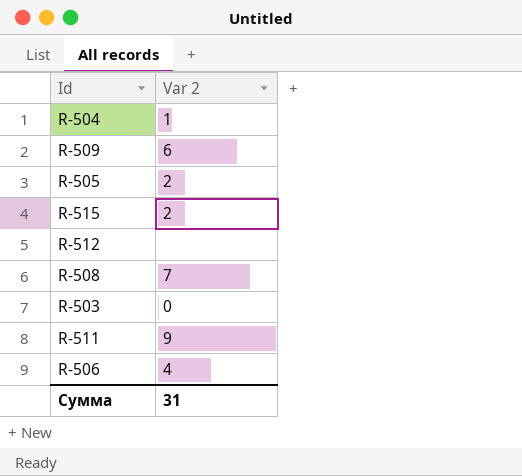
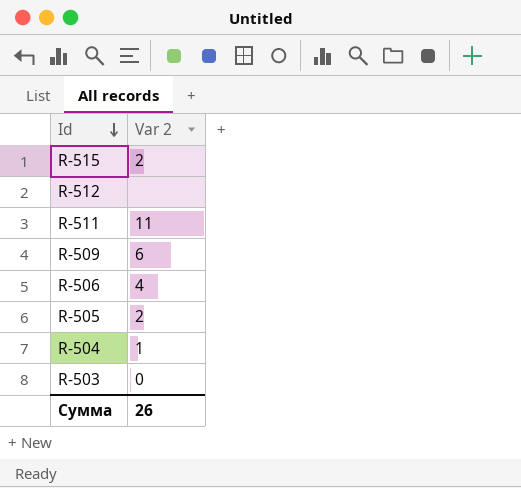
row order: none -> Id descending
row R-508: 7 -> none
R-511 | Var 2: 9 -> 11
Сумма | Var 2: 31 -> 26

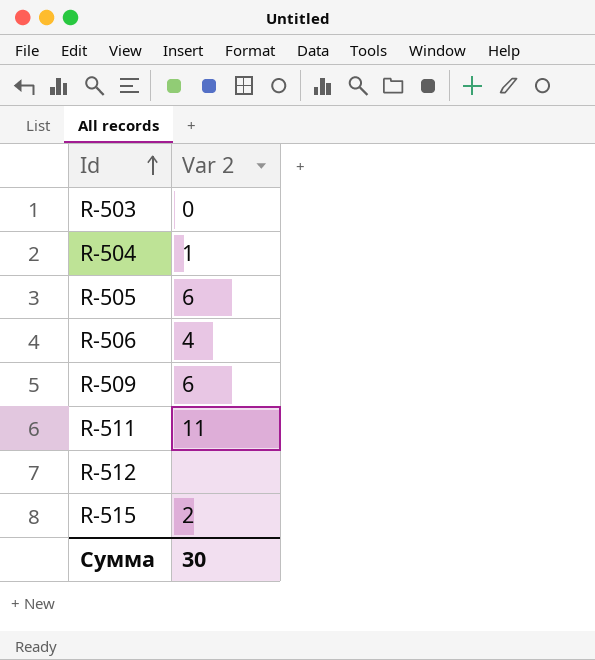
row order: Id descending -> Id ascending
R-505 | Var 2: 2 -> 6
Сумма | Var 2: 26 -> 30

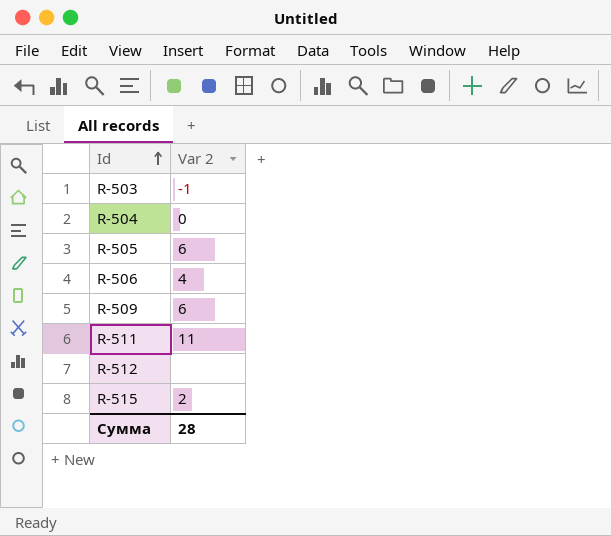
R-503 | Var 2: 0 -> -1
R-504 | Var 2: 1 -> 0
Сумма | Var 2: 30 -> 28

